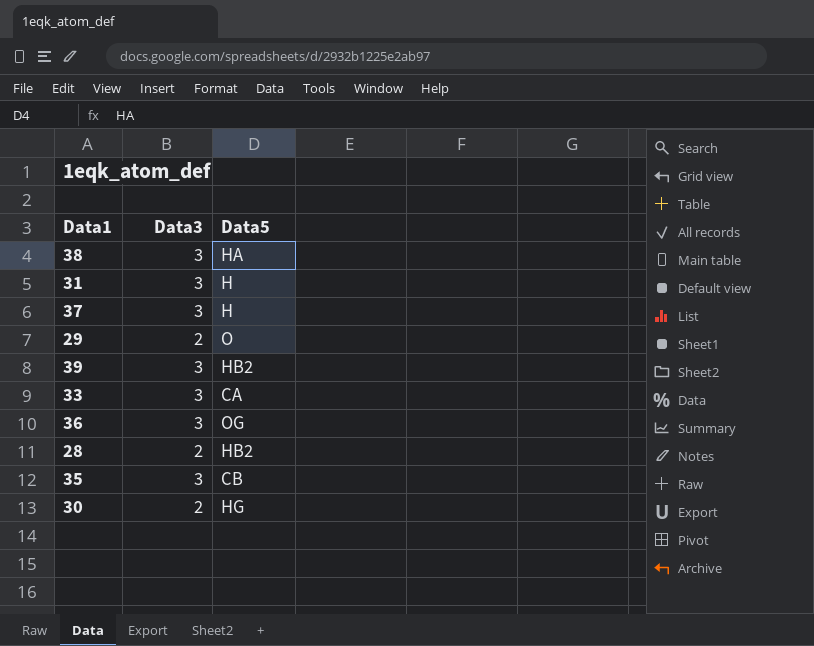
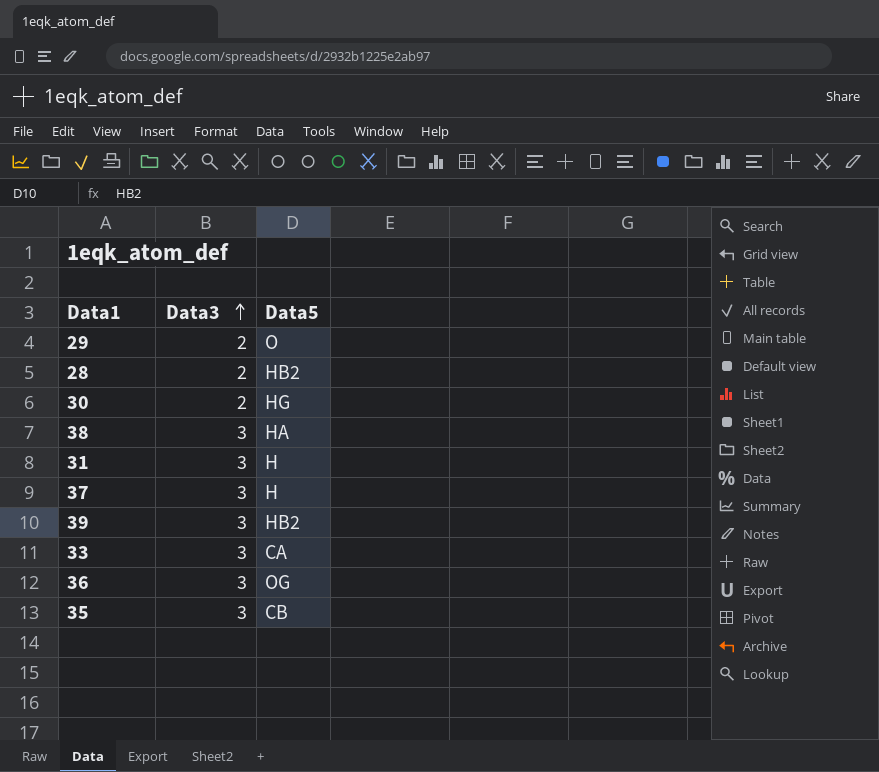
row order: none -> Data3 ascending

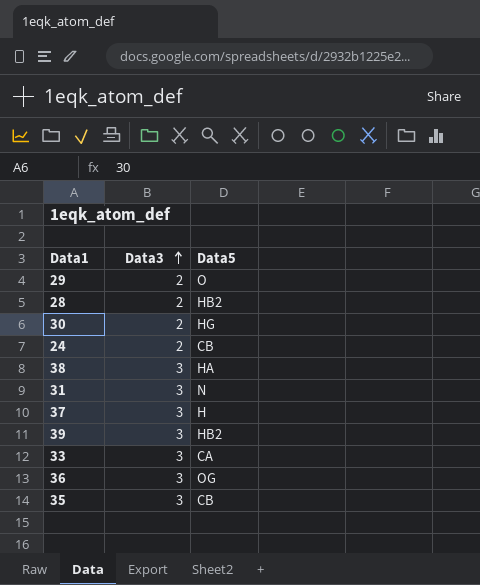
row 24: none -> 2 | CB
31 | Data5: H -> N

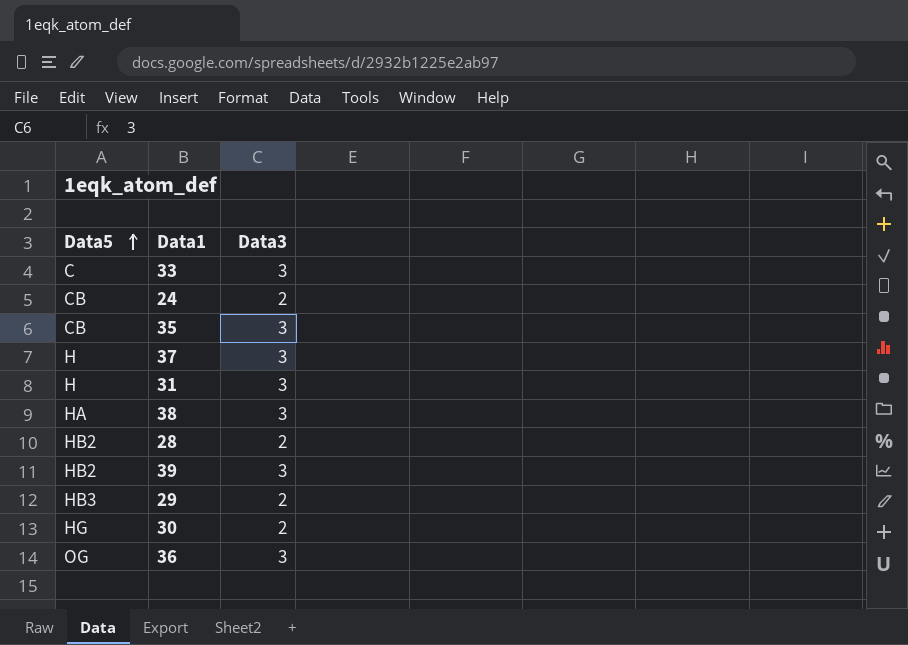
row order: Data3 ascending -> Data5 ascending
column Data5 | position: 3 -> 1
33 | Data5: CA -> C
31 | Data5: N -> H
29 | Data5: O -> HB3

